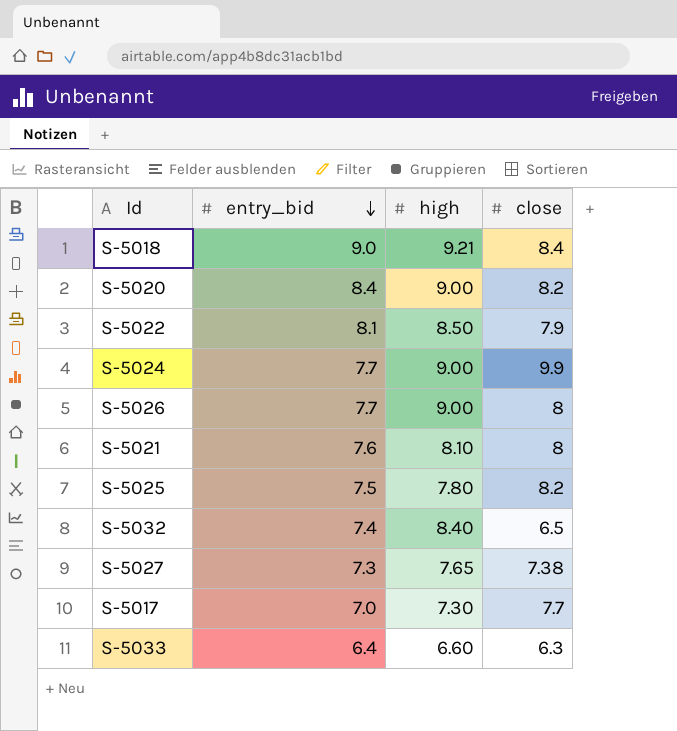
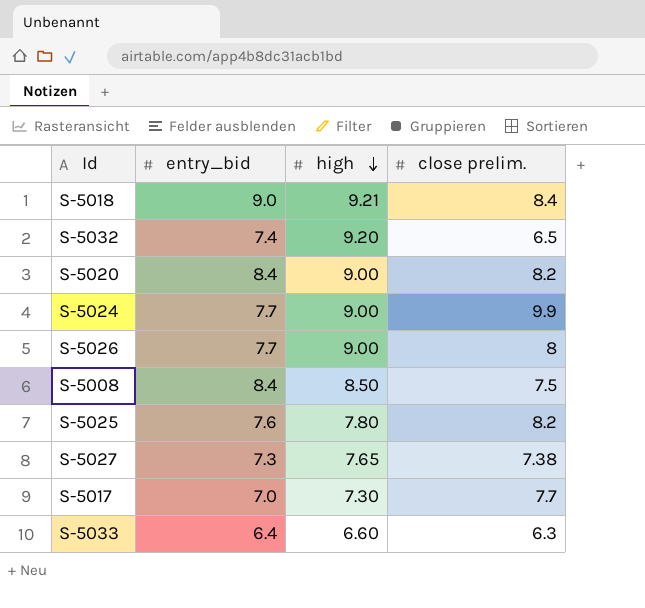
row order: entry_bid descending -> high descending
column name: close -> close prelim.
row S-5022: 8.1 | 8.50 | 7.9 -> none
row S-5021: 7.6 | 8.10 | 8 -> none
S-5032 | high: 8.40 -> 9.20
row S-5008: none -> 8.4 | 8.50 | 7.5
S-5025 | entry_bid: 7.5 -> 7.6

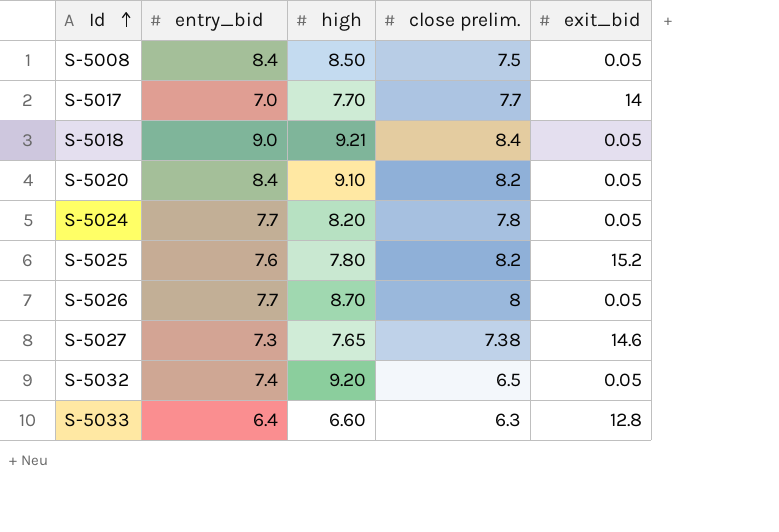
row order: high descending -> Id ascending
column exit_bid | position: none -> 5
S-5017 | high: 7.30 -> 7.70
S-5020 | high: 9.00 -> 9.10
S-5024 | high: 9.00 -> 8.20
S-5024 | close prelim.: 9.9 -> 7.8
S-5026 | high: 9.00 -> 8.70

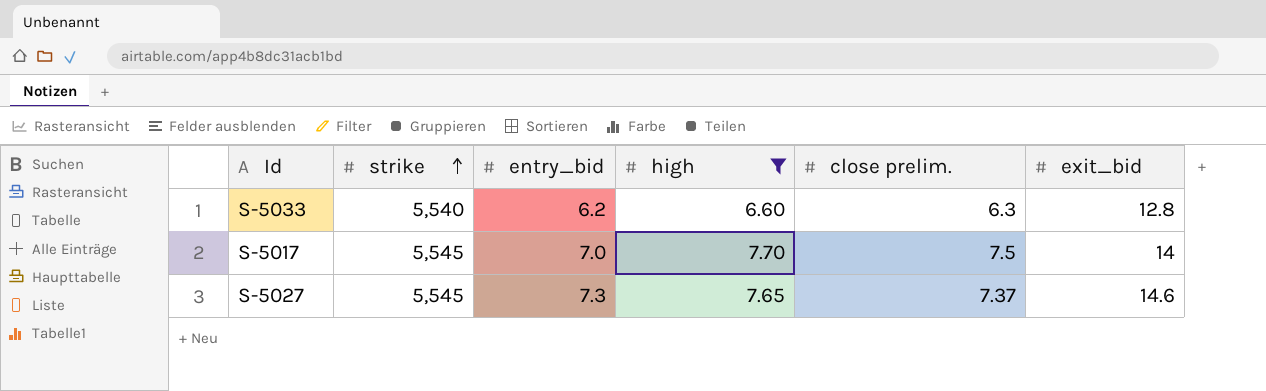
filter: none -> high <= 7.70
row order: Id ascending -> strike ascending
column strike | position: none -> 2
S-5033 | entry_bid: 6.4 -> 6.2
S-5017 | close prelim.: 7.7 -> 7.5
S-5027 | close prelim.: 7.38 -> 7.37

